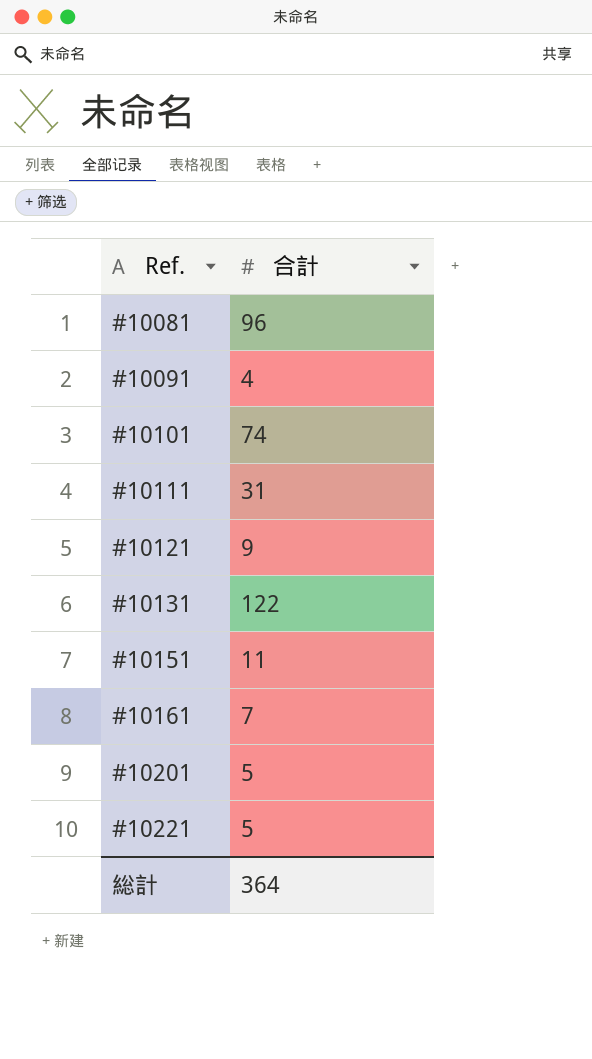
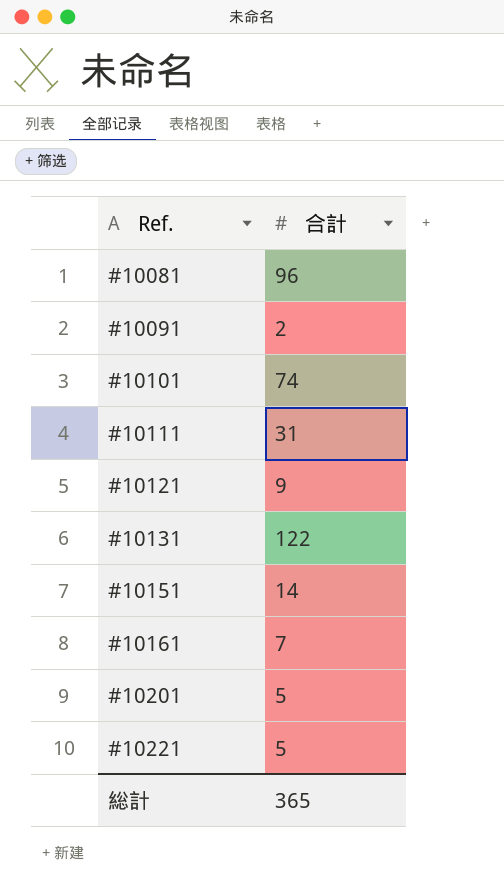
#10091 | 合計: 4 -> 2
#10151 | 合計: 11 -> 14
総計 | 合計: 364 -> 365

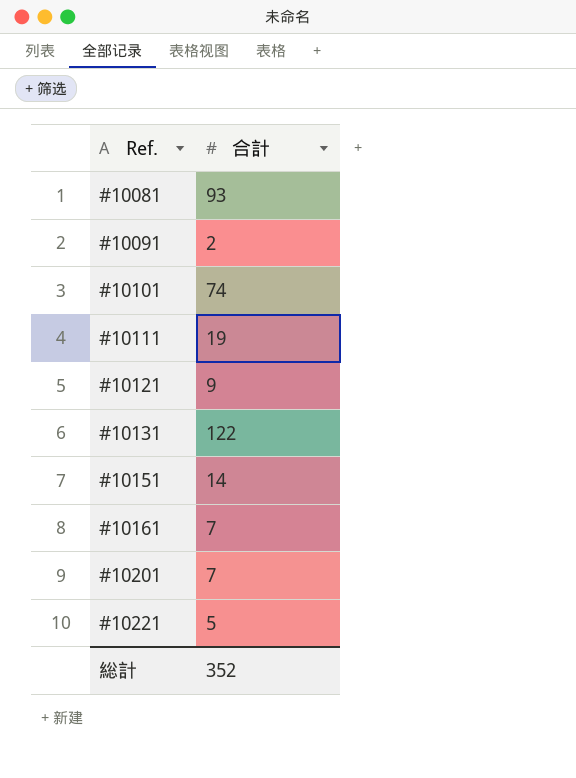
#10081 | 合計: 96 -> 93
#10111 | 合計: 31 -> 19
#10201 | 合計: 5 -> 7
総計 | 合計: 365 -> 352

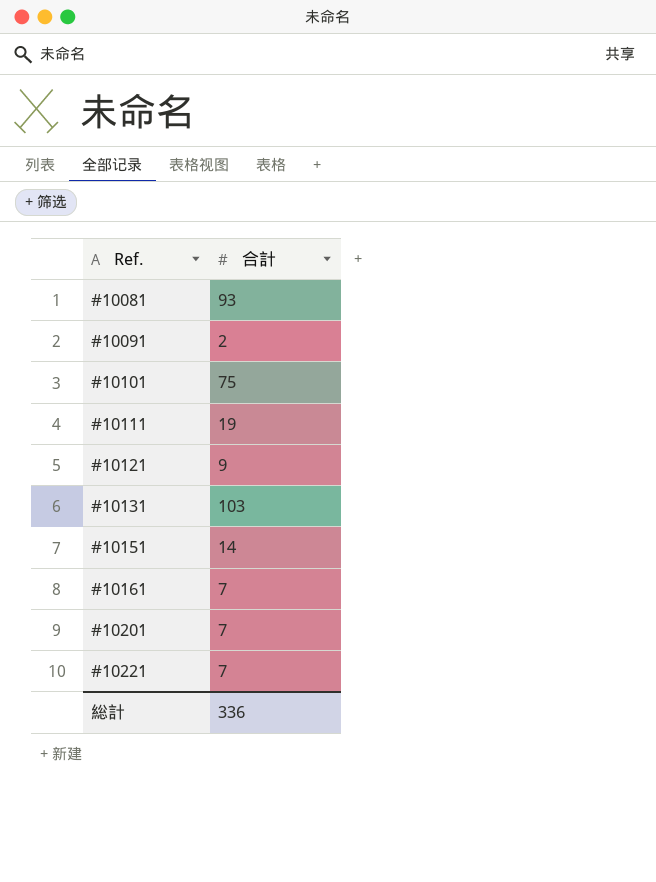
#10101 | 合計: 74 -> 75
#10131 | 合計: 122 -> 103
#10221 | 合計: 5 -> 7
総計 | 合計: 352 -> 336

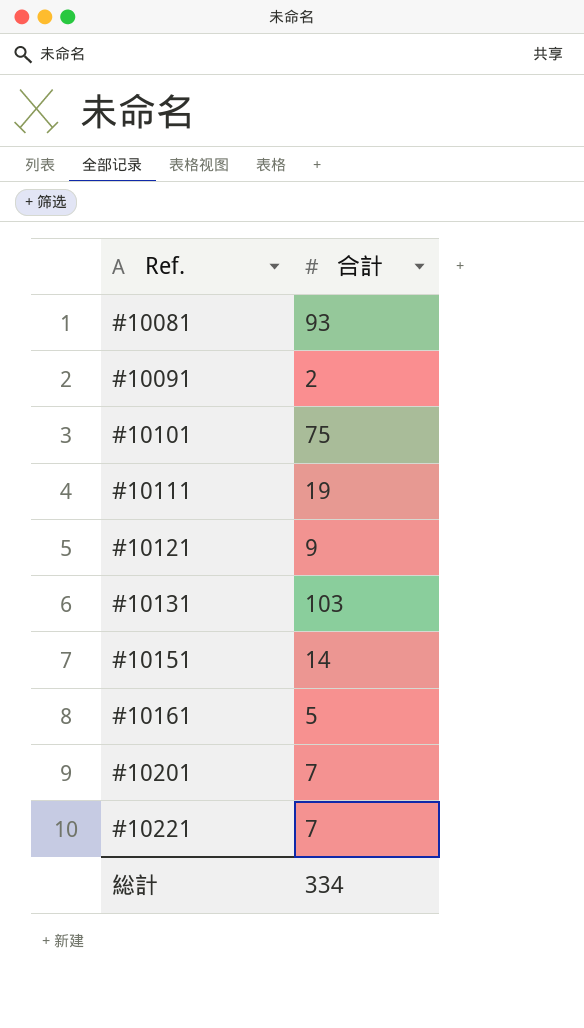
#10161 | 合計: 7 -> 5
総計 | 合計: 336 -> 334

